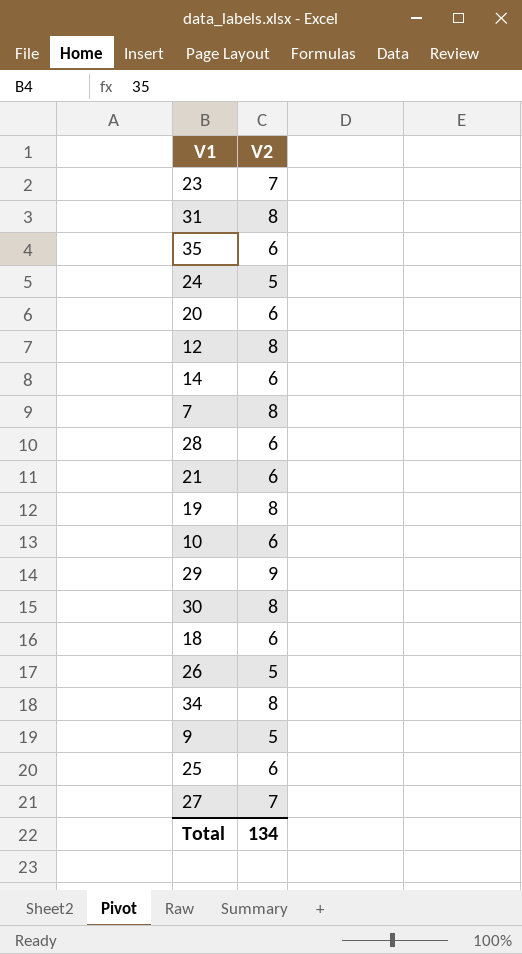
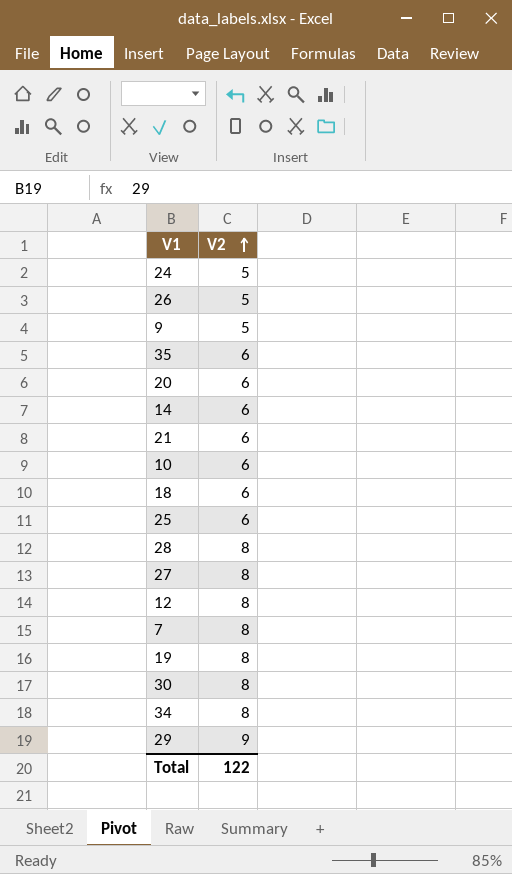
row order: none -> V2 ascending
row 23: 7 -> none
row 31: 8 -> none
28 | V2: 6 -> 8
27 | V2: 7 -> 8
Total | V2: 134 -> 122

